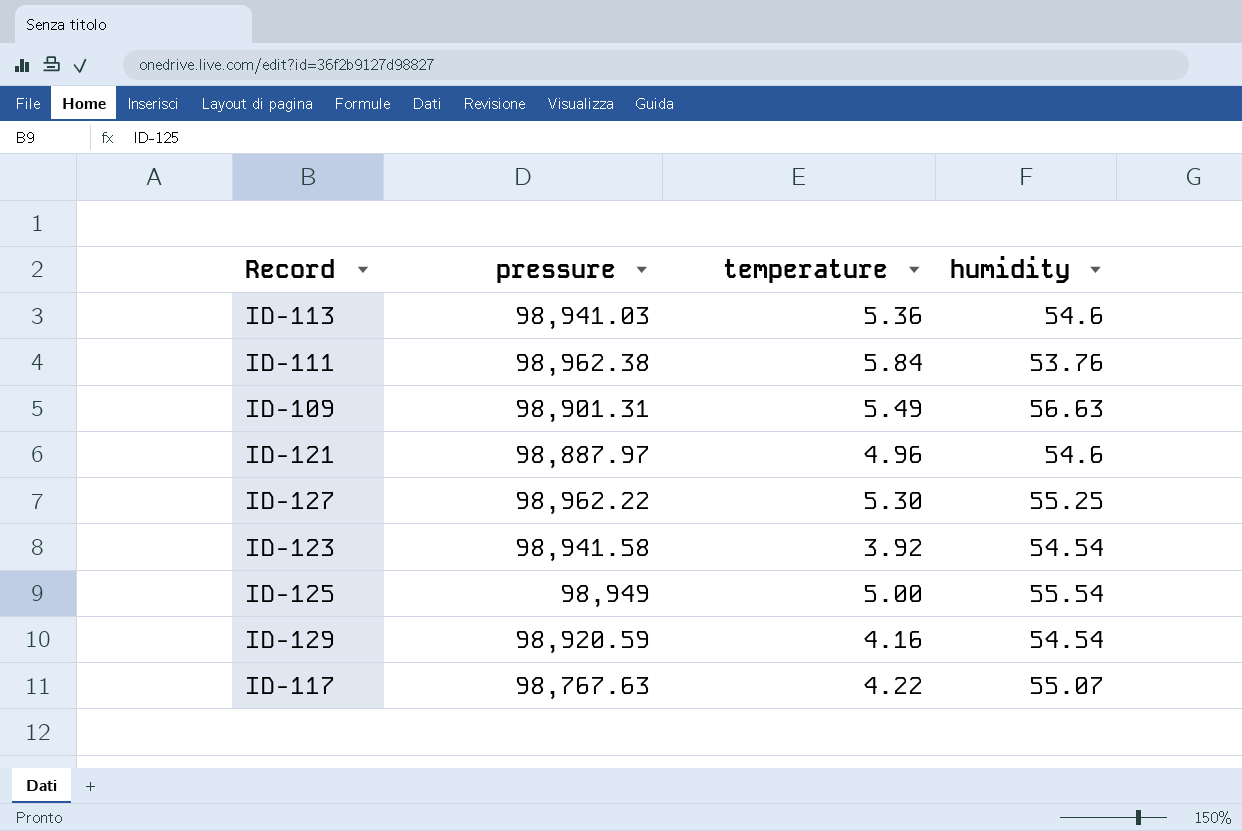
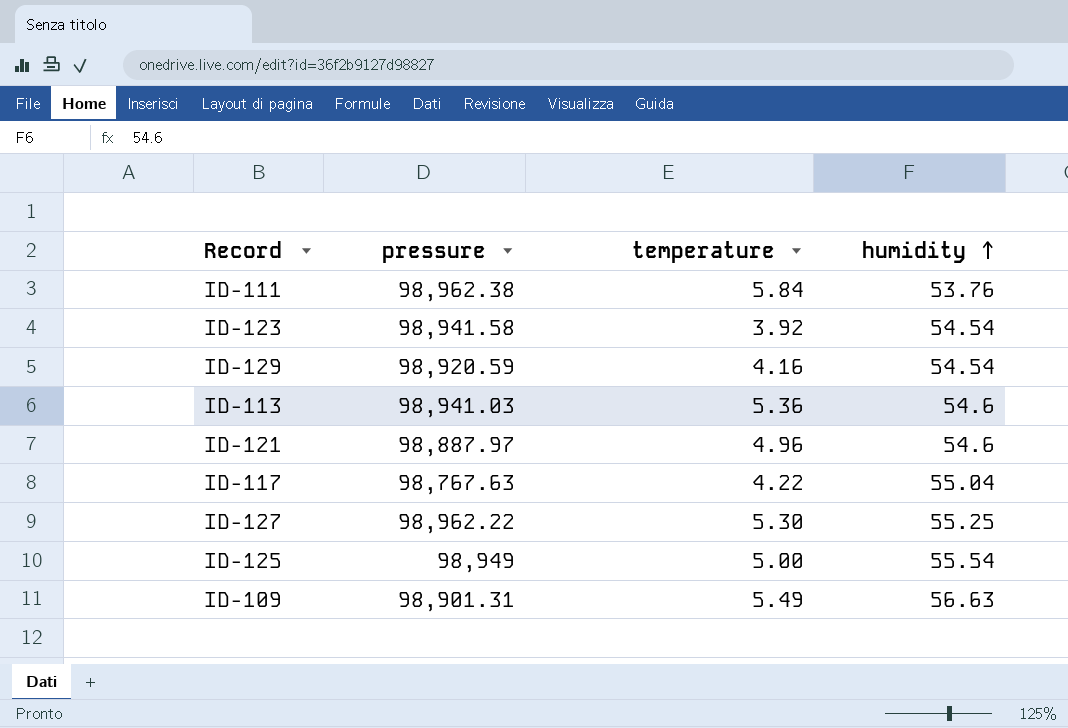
row order: none -> humidity ascending
ID-117 | humidity: 55.07 -> 55.04

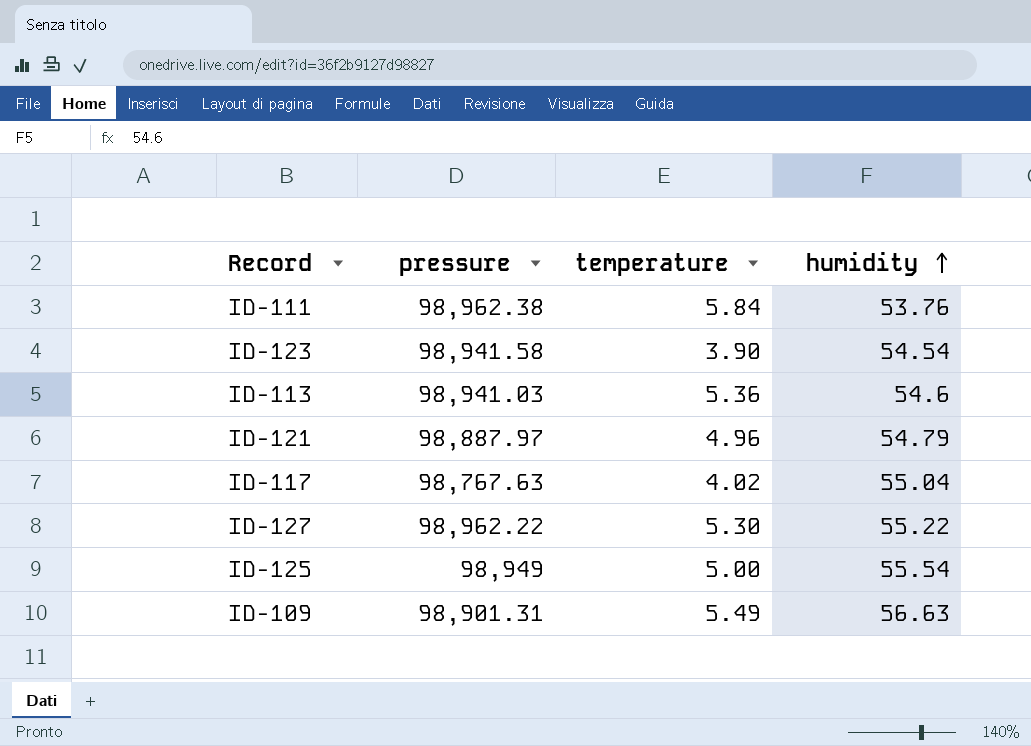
row ID-129: 98,920.59 | 4.16 | 54.54 -> none
ID-123 | temperature: 3.92 -> 3.90
ID-121 | humidity: 54.6 -> 54.79
ID-117 | temperature: 4.22 -> 4.02
ID-127 | humidity: 55.25 -> 55.22

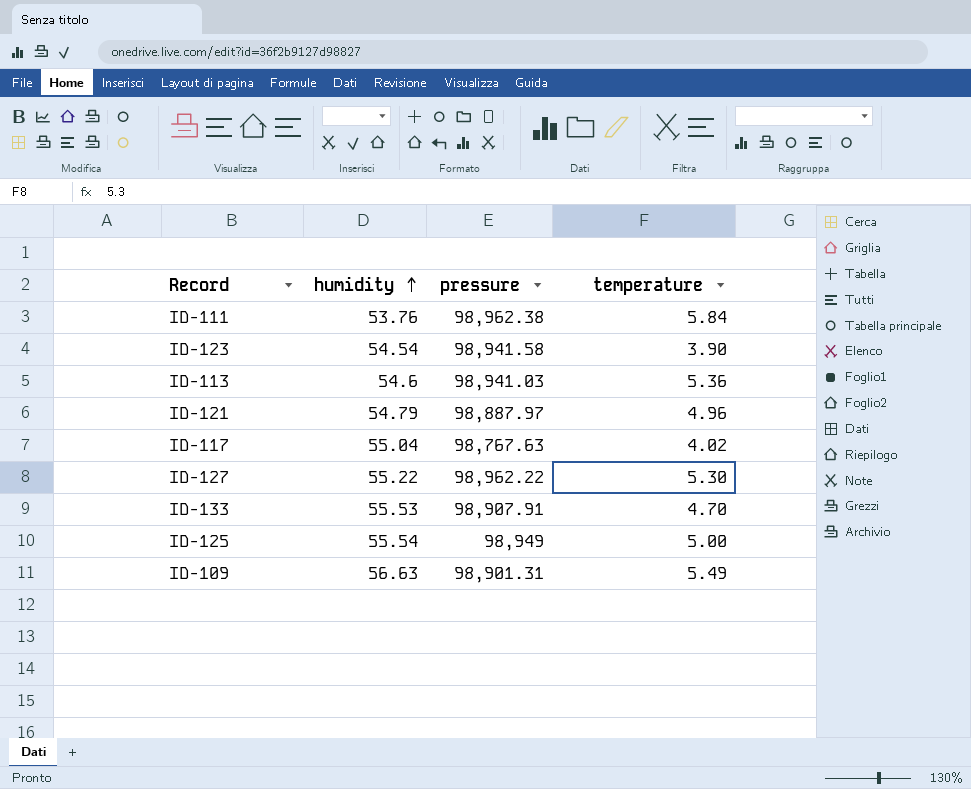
column humidity | position: 4 -> 2
row ID-133: none -> 55.53 | 98,907.91 | 4.70

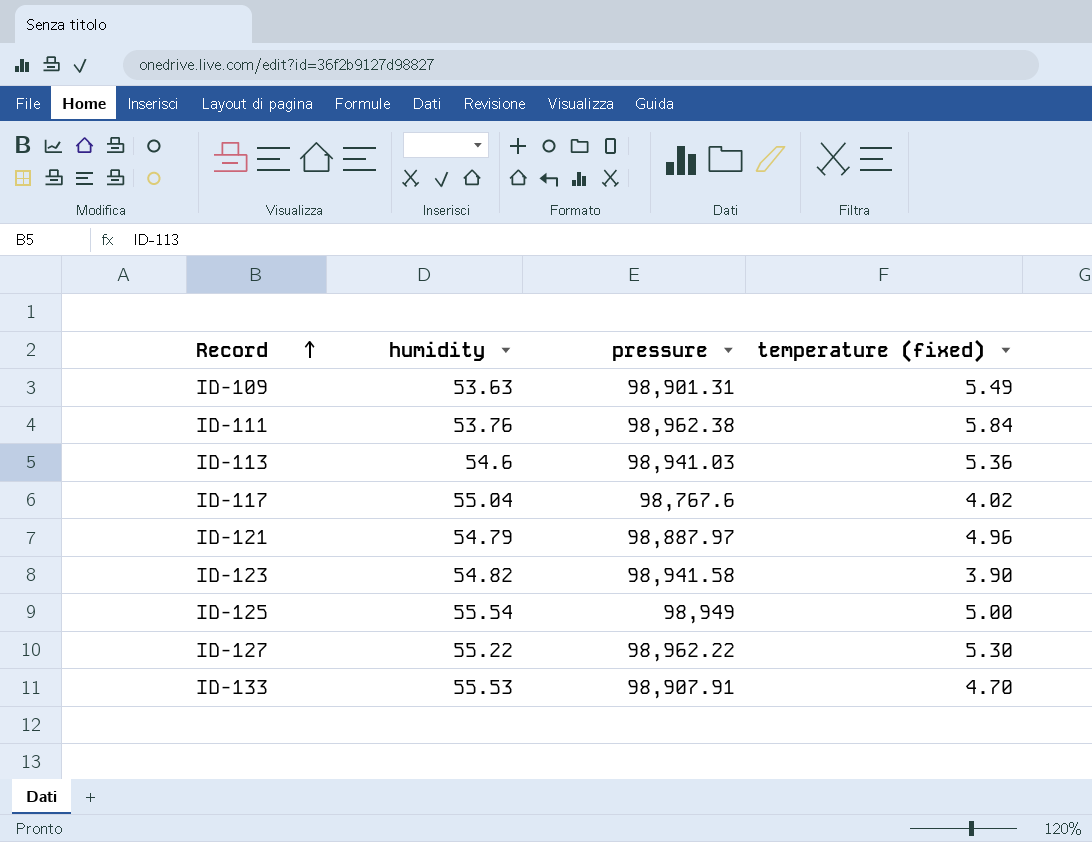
row order: humidity ascending -> Record ascending
column name: temperature -> temperature (fixed)
ID-109 | humidity: 56.63 -> 53.63
ID-117 | pressure: 98,767.63 -> 98,767.6
ID-123 | humidity: 54.54 -> 54.82

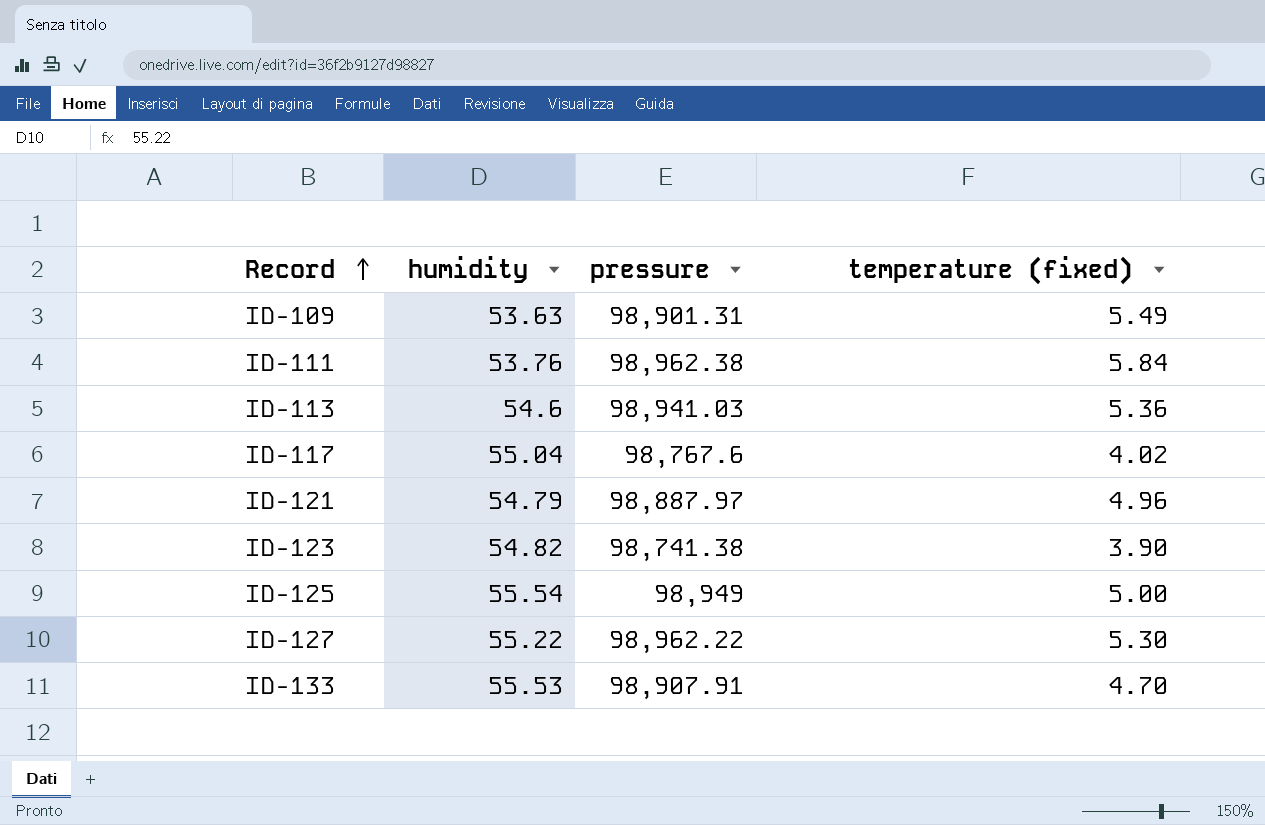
ID-123 | pressure: 98,941.58 -> 98,741.38

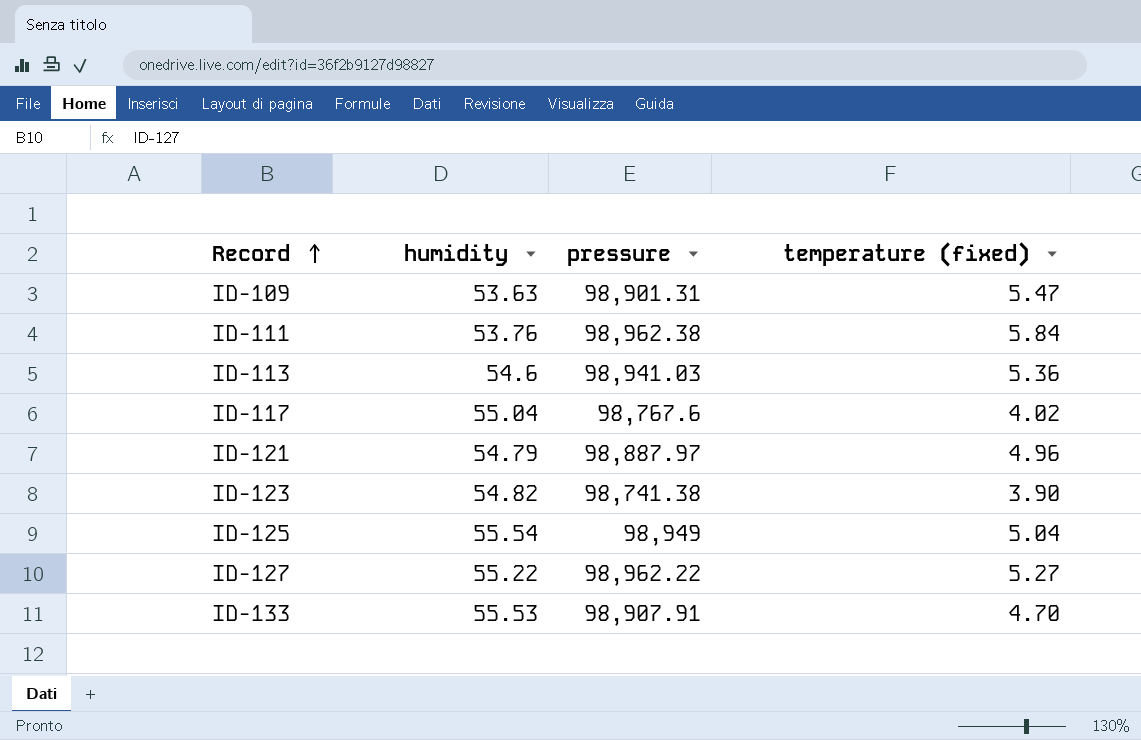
ID-109 | temperature (fixed): 5.49 -> 5.47
ID-125 | temperature (fixed): 5.00 -> 5.04
ID-127 | temperature (fixed): 5.30 -> 5.27

